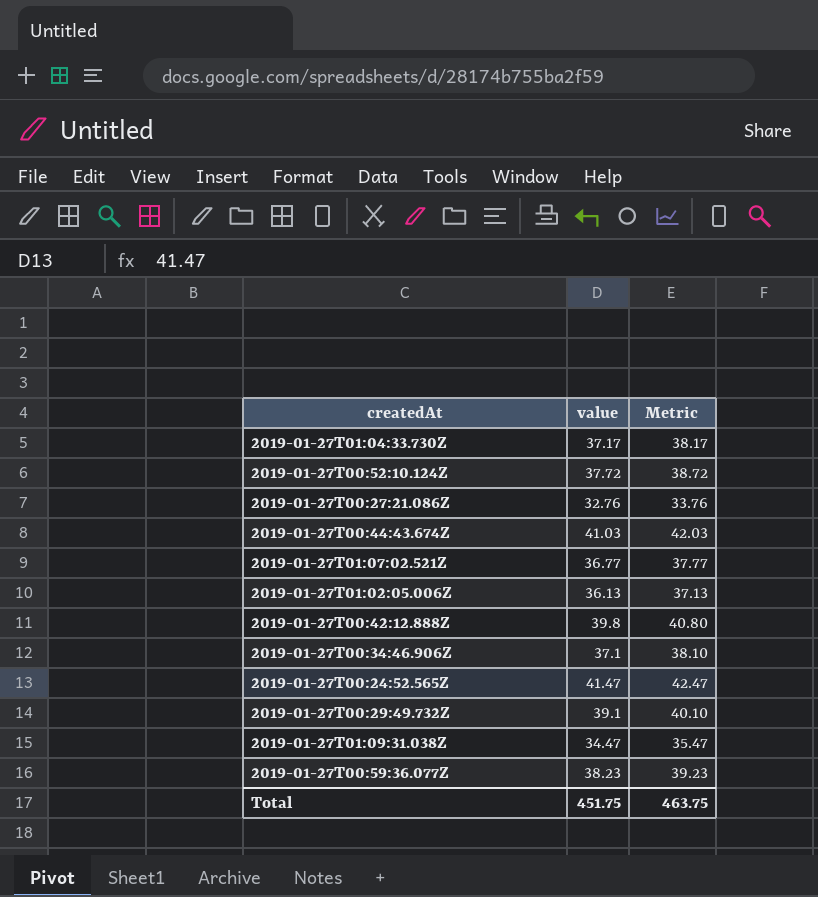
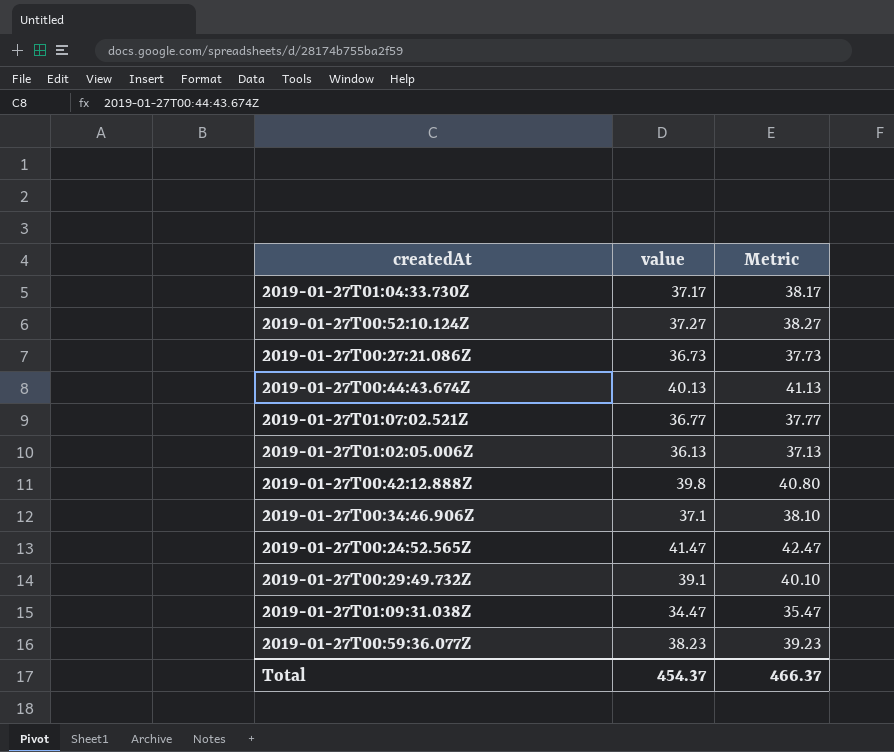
2019-01-27T00:52:10.124Z | value: 37.72 -> 37.27
2019-01-27T00:52:10.124Z | Metric: 38.72 -> 38.27
2019-01-27T00:27:21.086Z | value: 32.76 -> 36.73
2019-01-27T00:27:21.086Z | Metric: 33.76 -> 37.73
2019-01-27T00:44:43.674Z | value: 41.03 -> 40.13
2019-01-27T00:44:43.674Z | Metric: 42.03 -> 41.13
Total | value: 451.75 -> 454.37
Total | Metric: 463.75 -> 466.37

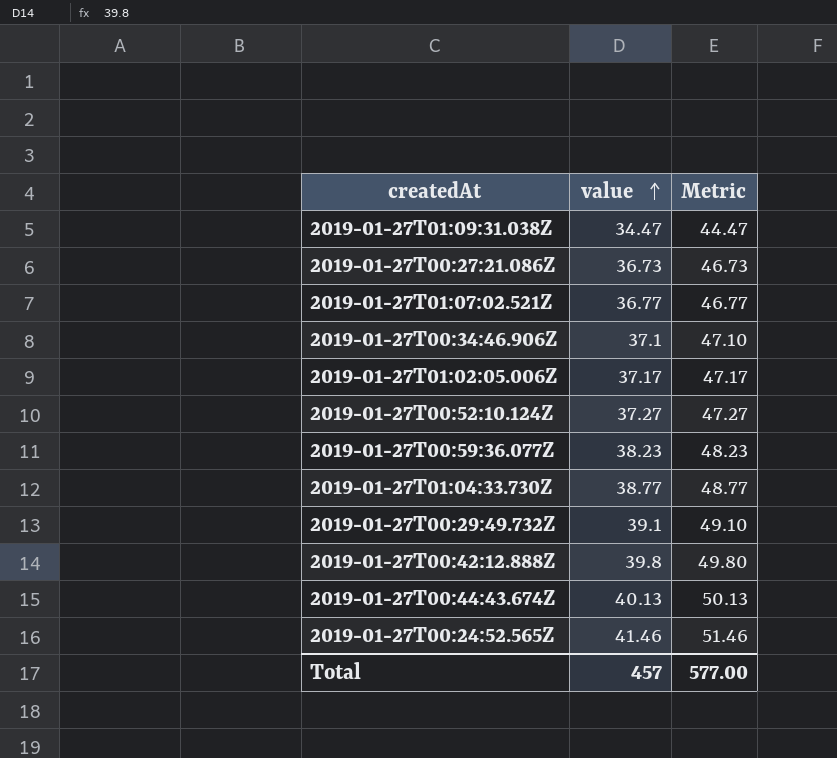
row order: none -> value ascending
column Metric | formula: [value] + 1 -> [value] + 10
2019-01-27T01:02:05.006Z | value: 36.13 -> 37.17
2019-01-27T01:04:33.730Z | value: 37.17 -> 38.77
2019-01-27T00:24:52.565Z | value: 41.47 -> 41.46
Total | value: 454.37 -> 457
Total | Metric: 466.37 -> 577.00

